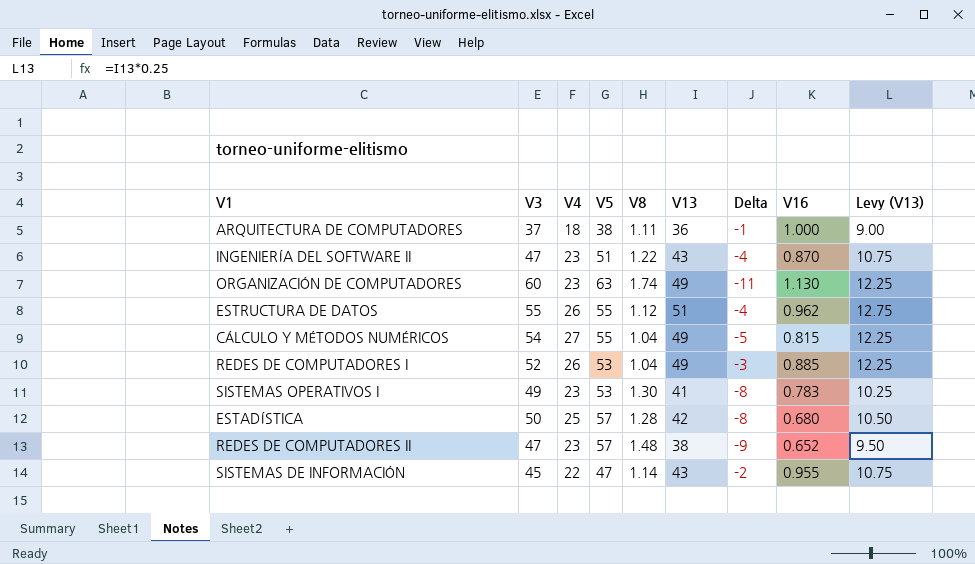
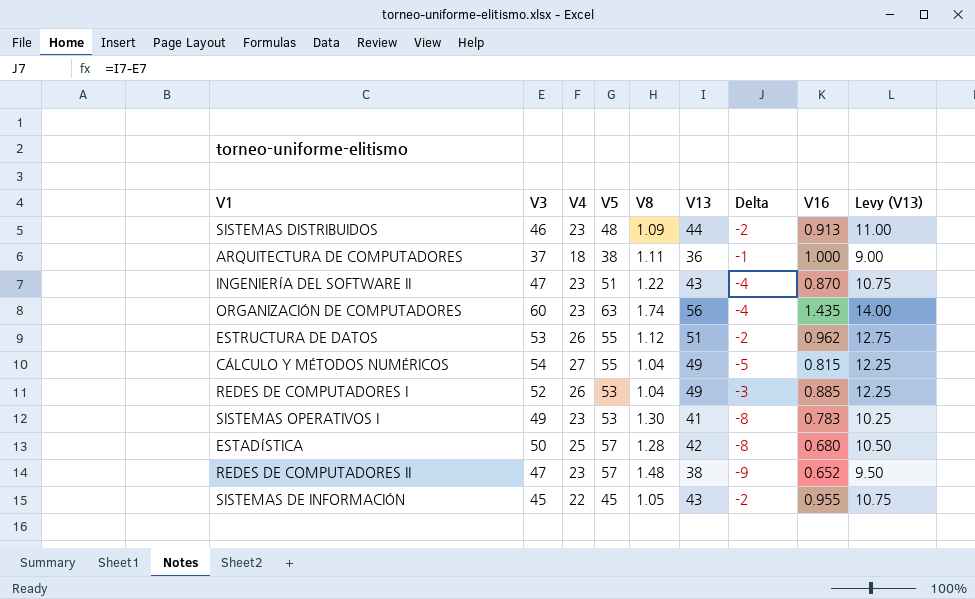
row SISTEMAS DISTRIBUIDOS: none -> 46 | 23 | 48 | 1.09 | 44 | -2 | 0.913 | 11.00
ORGANIZACIÓN DE COMPUTADORES | V13: 49 -> 56
ORGANIZACIÓN DE COMPUTADORES | Delta: -11 -> -4
ORGANIZACIÓN DE COMPUTADORES | V16: 1.130 -> 1.435
ORGANIZACIÓN DE COMPUTADORES | Levy (V13): 12.25 -> 14.00
ESTRUCTURA DE DATOS | V3: 55 -> 53
ESTRUCTURA DE DATOS | Delta: -4 -> -2
SISTEMAS DE INFORMACIÓN | V5: 47 -> 45
SISTEMAS DE INFORMACIÓN | V8: 1.14 -> 1.05

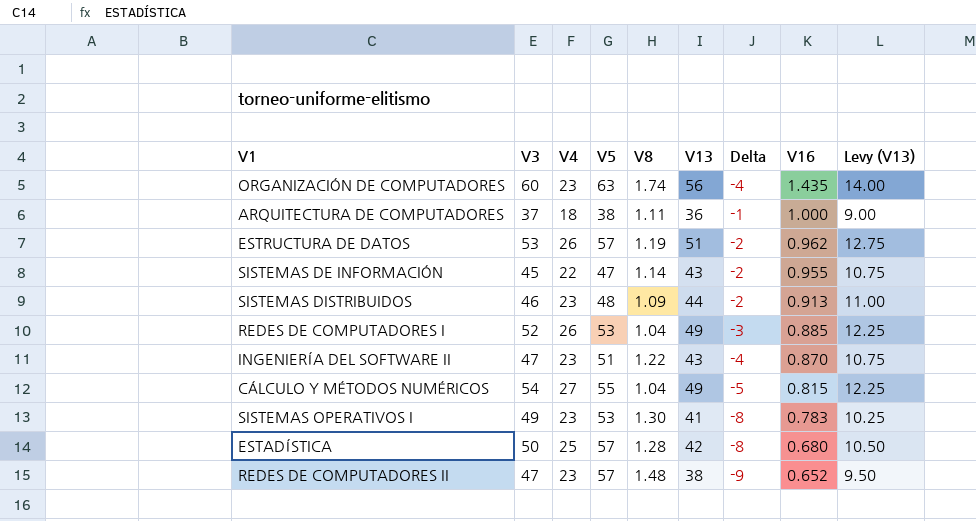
row order: none -> V16 descending
ESTRUCTURA DE DATOS | V5: 55 -> 57
ESTRUCTURA DE DATOS | V8: 1.12 -> 1.19
SISTEMAS DE INFORMACIÓN | V5: 45 -> 47
SISTEMAS DE INFORMACIÓN | V8: 1.05 -> 1.14

